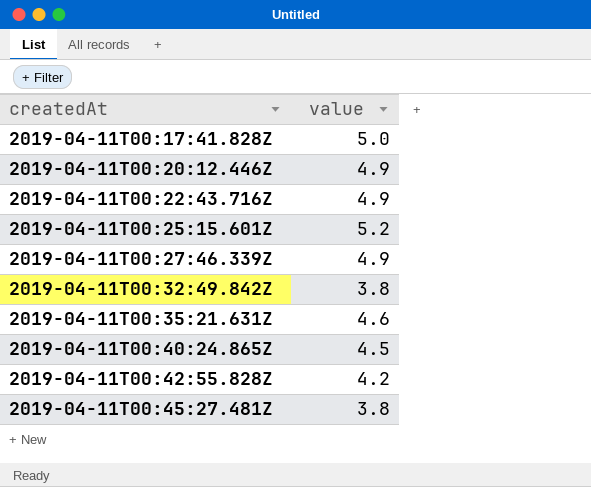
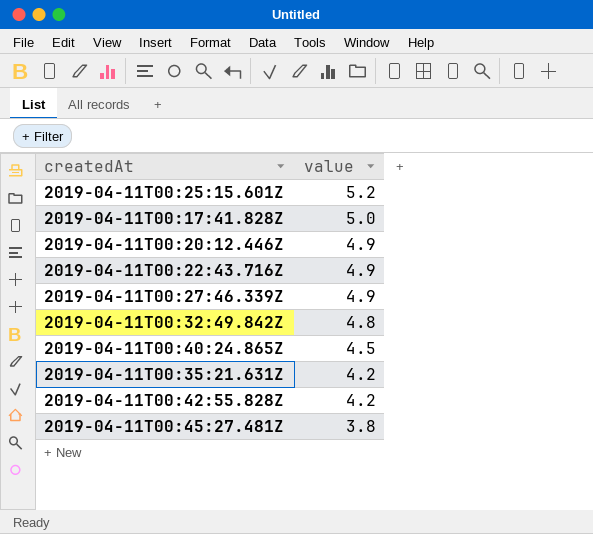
row order: createdAt ascending -> value descending
2019-04-11T00:32:49.842Z | value: 3.8 -> 4.8
2019-04-11T00:35:21.631Z | value: 4.6 -> 4.2

